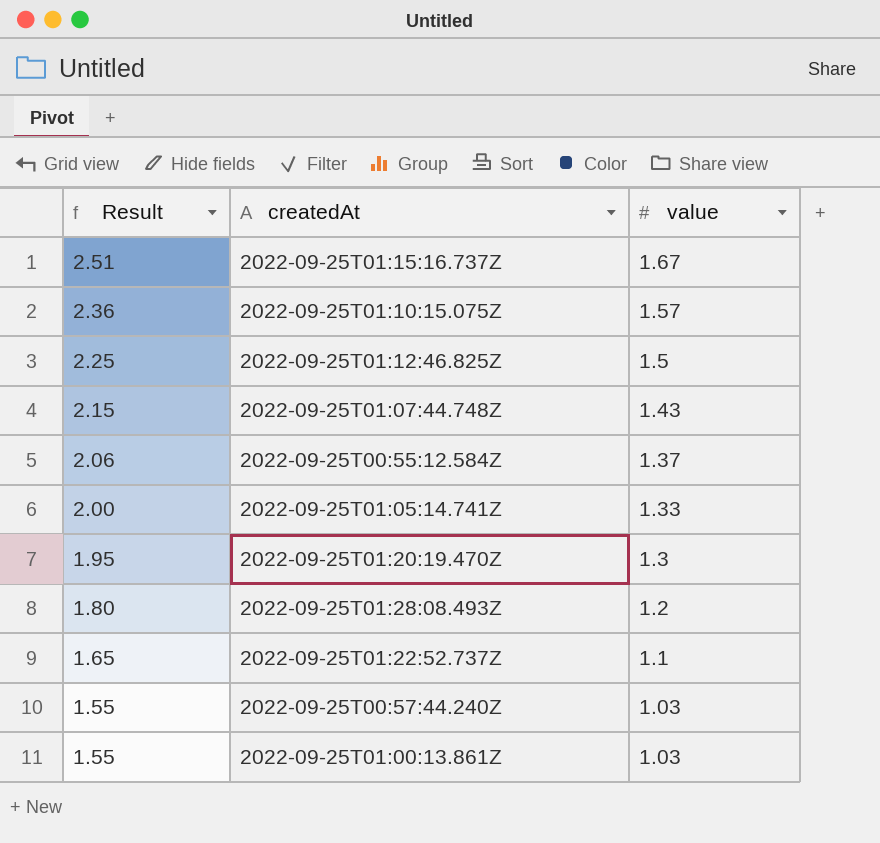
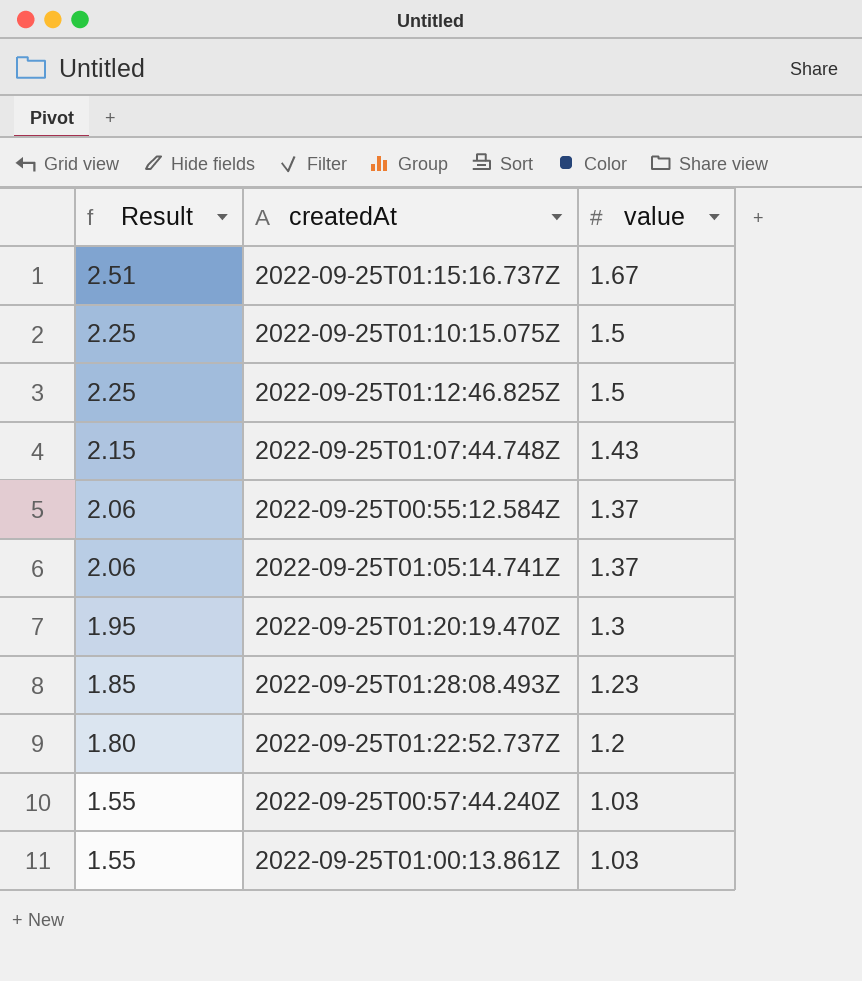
2022-09-25T01:10:15.075Z | Result: 2.36 -> 2.25
2022-09-25T01:10:15.075Z | value: 1.57 -> 1.5
2022-09-25T01:05:14.741Z | Result: 2.00 -> 2.06
2022-09-25T01:05:14.741Z | value: 1.33 -> 1.37
2022-09-25T01:28:08.493Z | Result: 1.80 -> 1.85
2022-09-25T01:28:08.493Z | value: 1.2 -> 1.23
2022-09-25T01:22:52.737Z | Result: 1.65 -> 1.80
2022-09-25T01:22:52.737Z | value: 1.1 -> 1.2

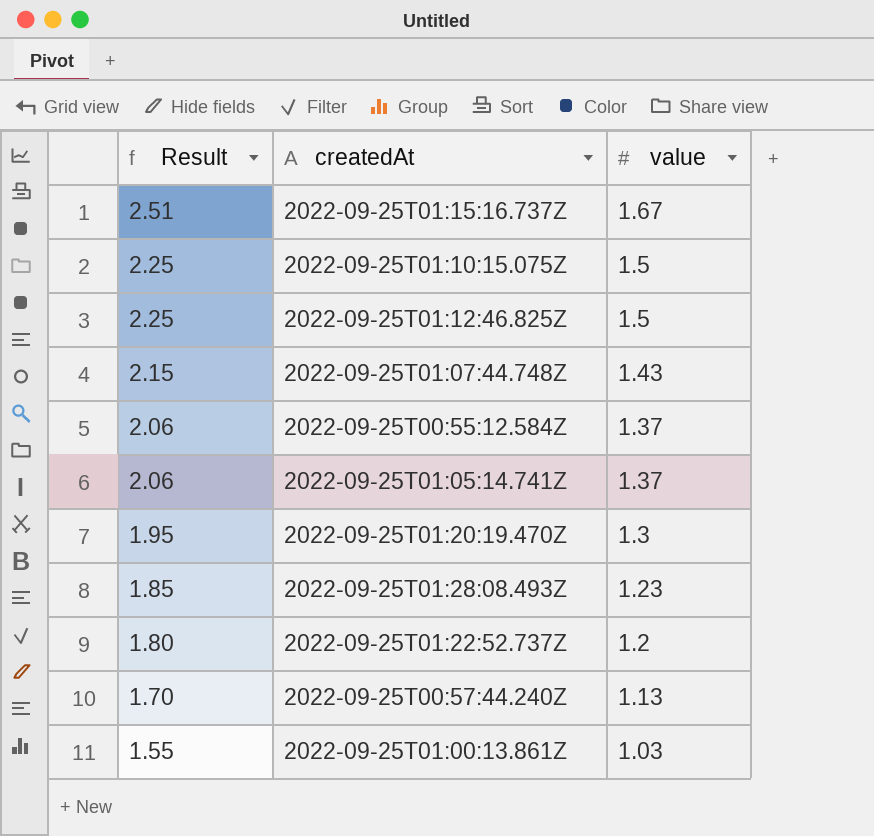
2022-09-25T00:57:44.240Z | Result: 1.55 -> 1.70
2022-09-25T00:57:44.240Z | value: 1.03 -> 1.13

